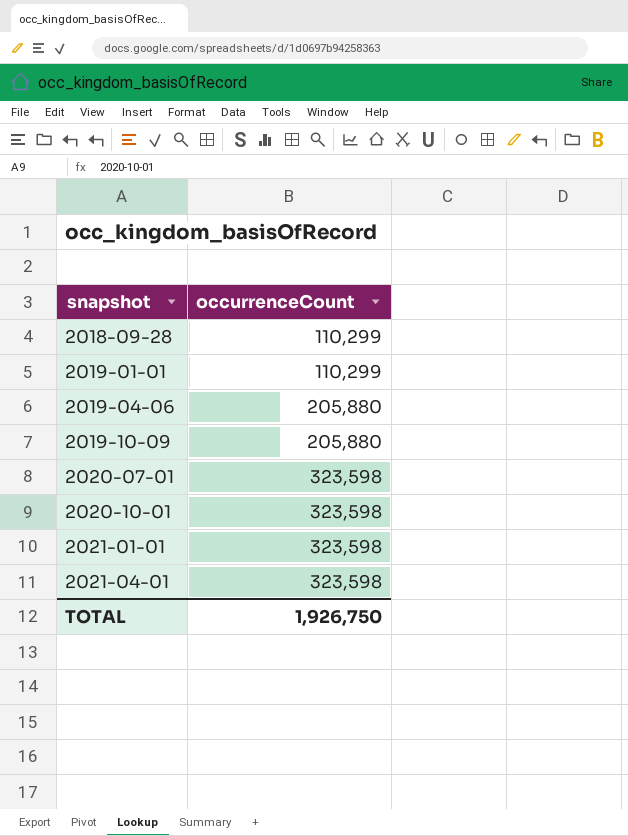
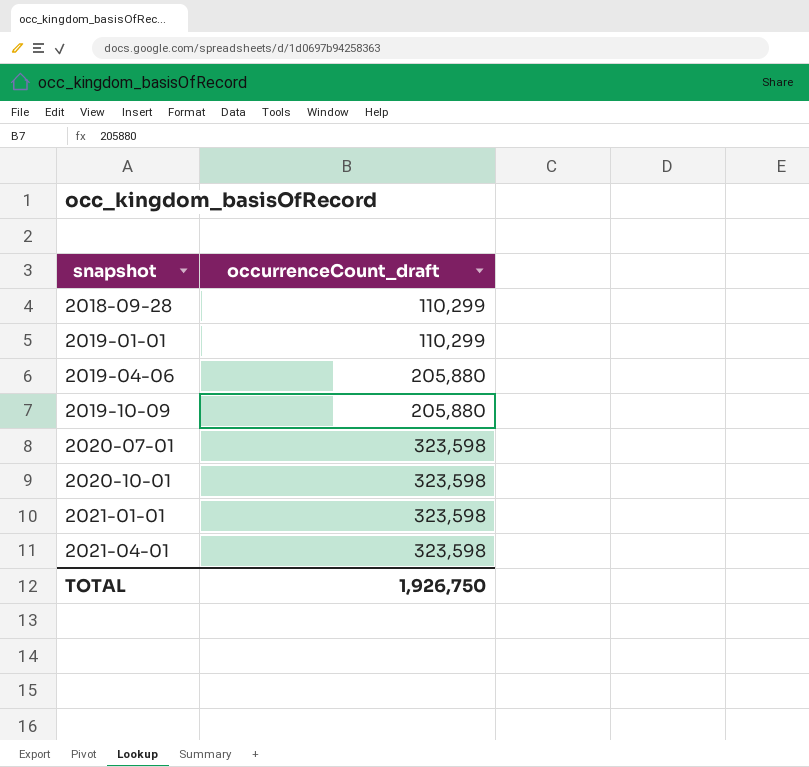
column name: occurrenceCount -> occurrenceCount_draft

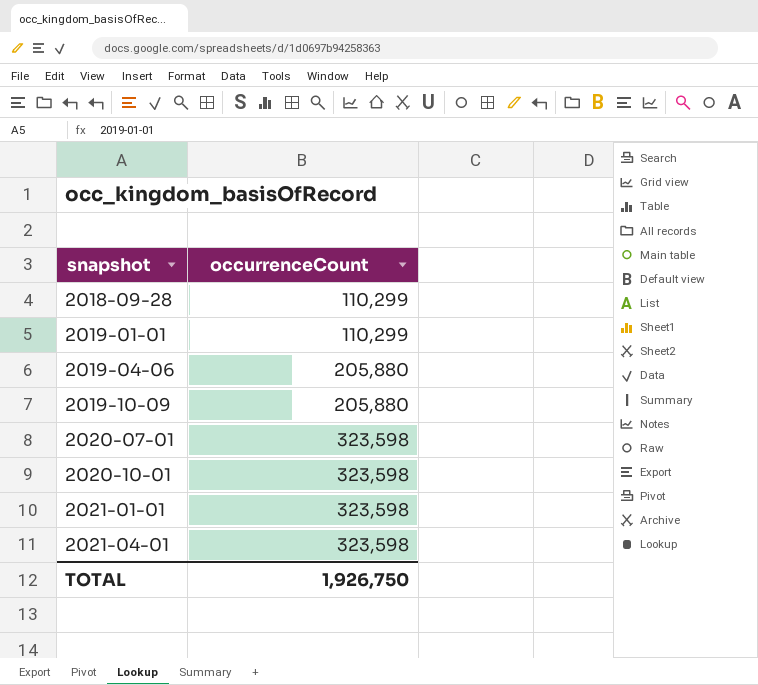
column name: occurrenceCount_draft -> occurrenceCount

